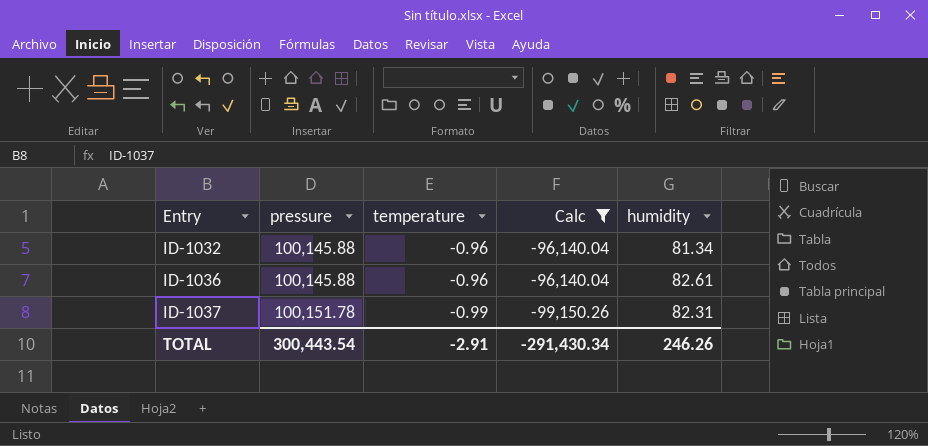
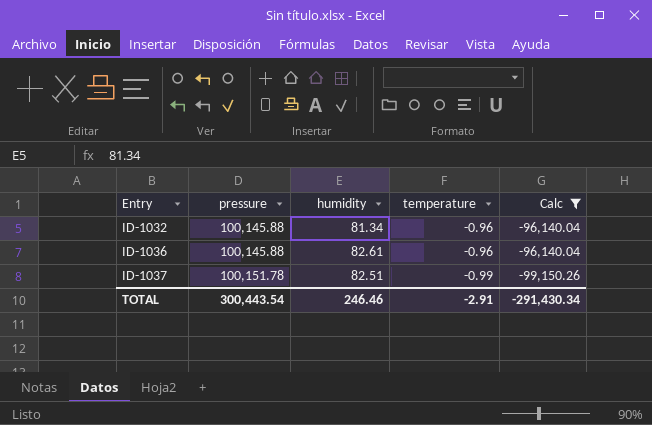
column humidity | position: 5 -> 3
ID-1037 | humidity: 82.31 -> 82.51
TOTAL | humidity: 246.26 -> 246.46

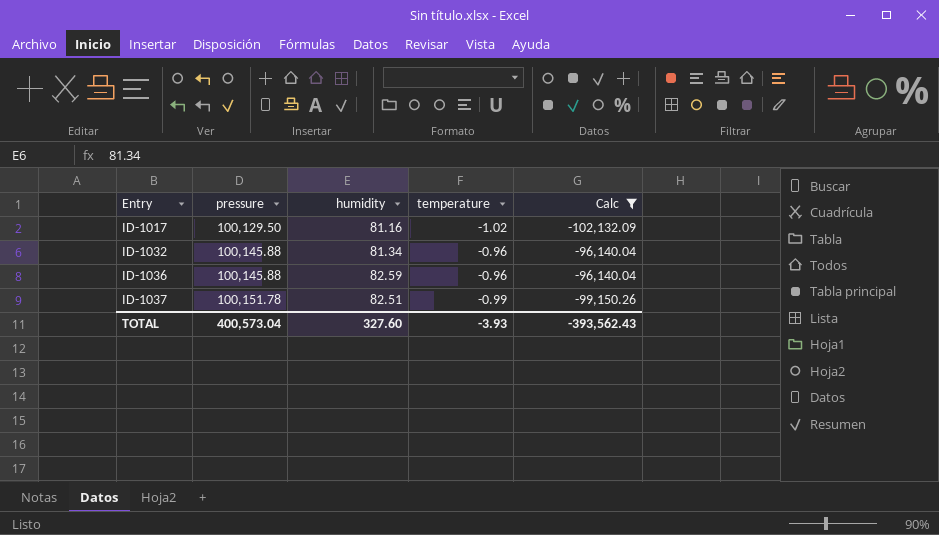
row ID-1017: none -> 100,129.50 | 81.16 | -1.02 | -102,132.09
ID-1036 | humidity: 82.61 -> 82.59
TOTAL | pressure: 300,443.54 -> 400,573.04
TOTAL | humidity: 246.46 -> 327.60
TOTAL | temperature: -2.91 -> -3.93
TOTAL | Calc: -291,430.34 -> -393,562.43

